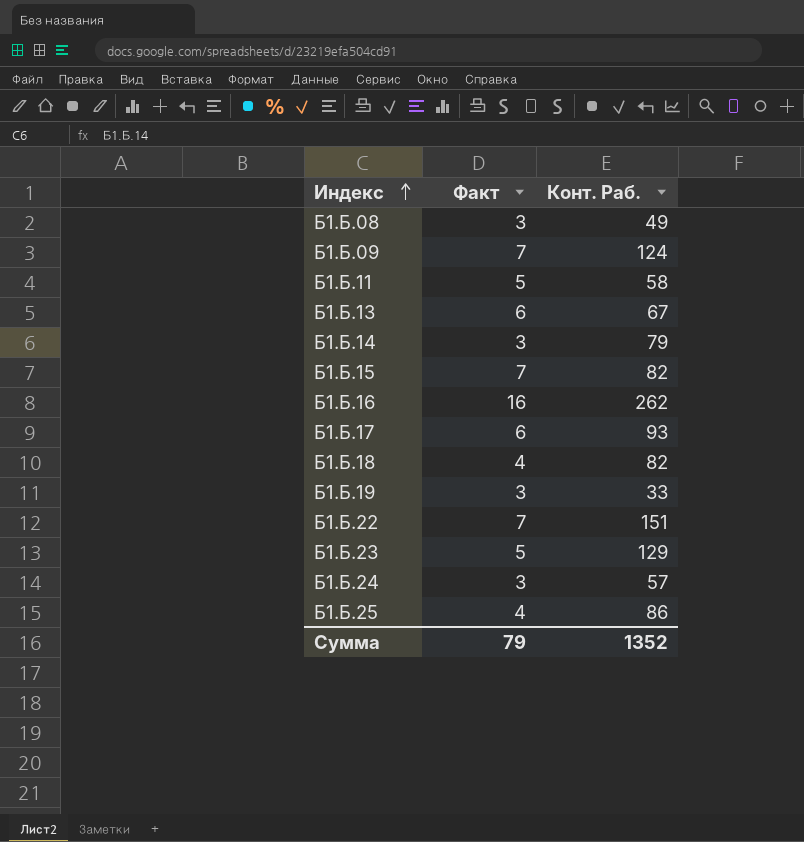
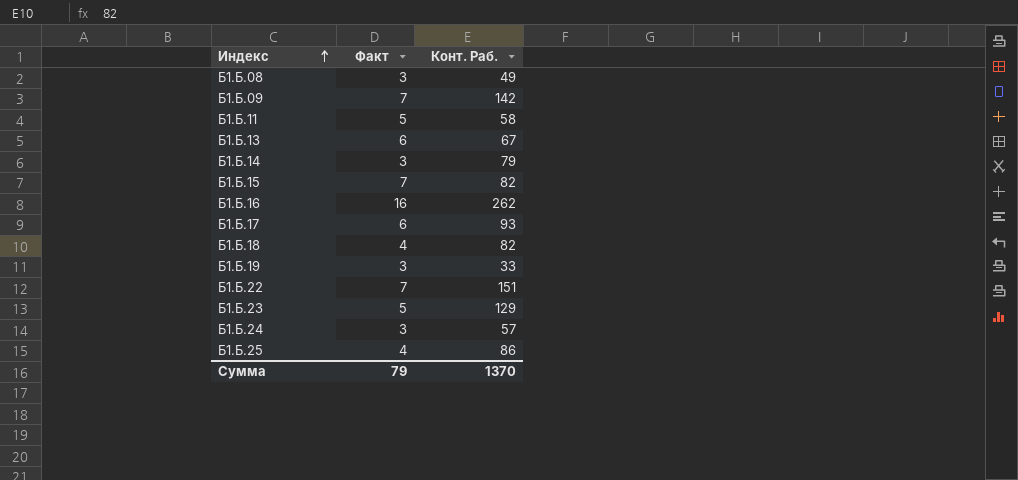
Б1.Б.09 | Конт. Раб.: 124 -> 142
Сумма | Конт. Раб.: 1352 -> 1370

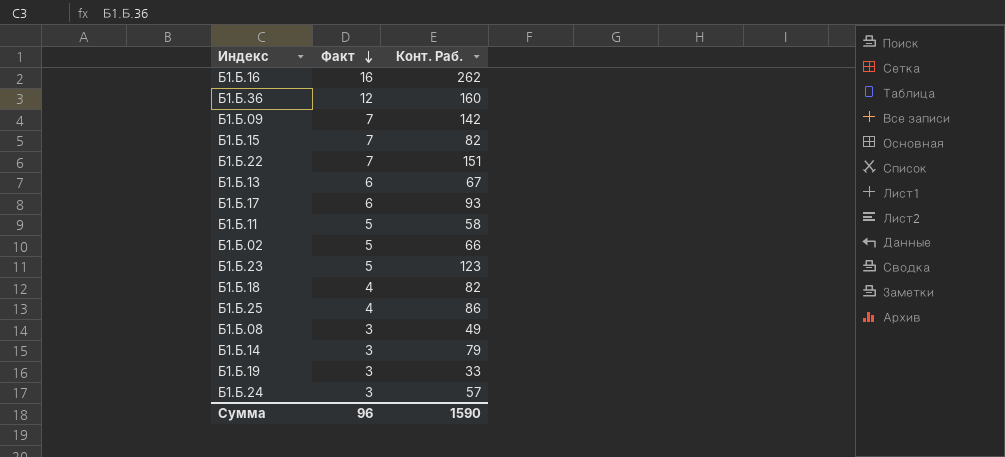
row order: Индекс ascending -> Факт descending
row Б1.Б.36: none -> 12 | 160
row Б1.Б.02: none -> 5 | 66
Б1.Б.23 | Конт. Раб.: 129 -> 123
Сумма | Факт: 79 -> 96
Сумма | Конт. Раб.: 1370 -> 1590

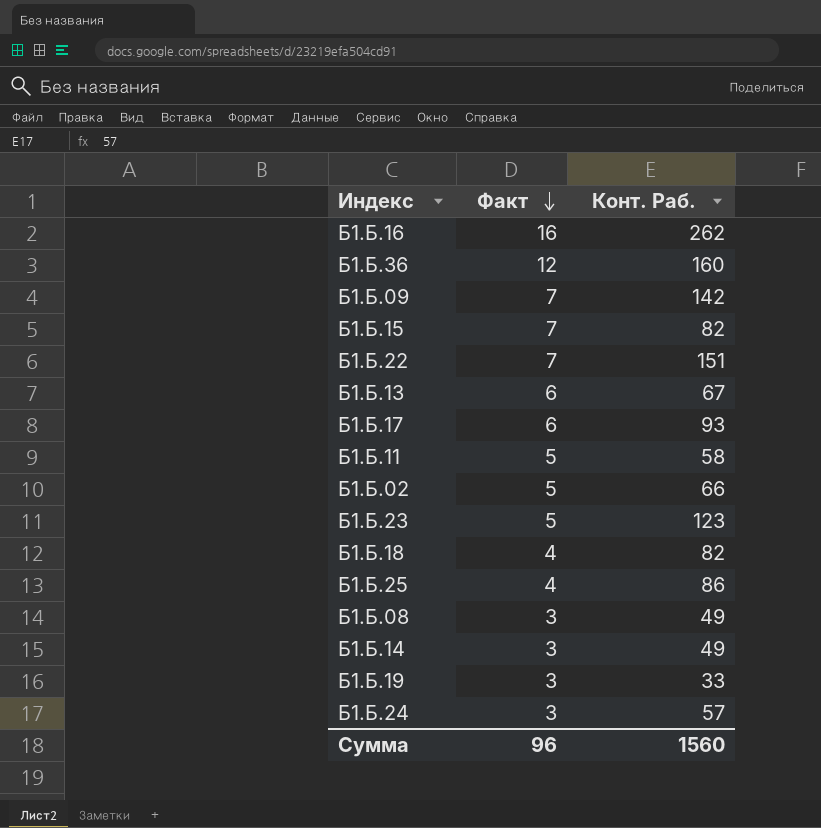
Б1.Б.14 | Конт. Раб.: 79 -> 49
Сумма | Конт. Раб.: 1590 -> 1560

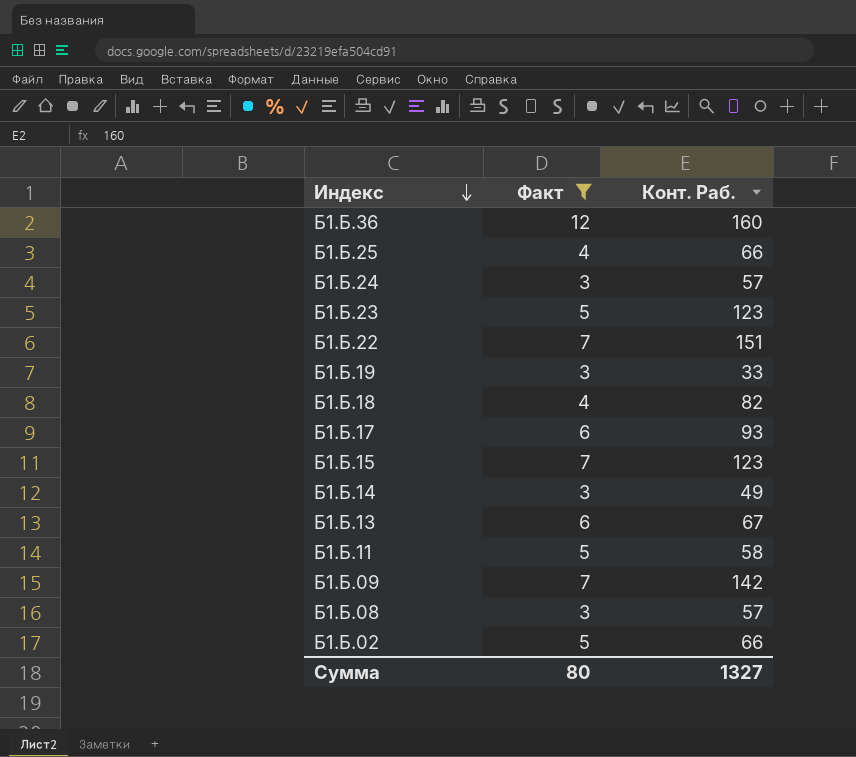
filter: none -> Факт != 16
row order: Факт descending -> Индекс descending
Б1.Б.25 | Конт. Раб.: 86 -> 66
Б1.Б.15 | Конт. Раб.: 82 -> 123
Б1.Б.08 | Конт. Раб.: 49 -> 57
Сумма | Факт: 96 -> 80
Сумма | Конт. Раб.: 1560 -> 1327

